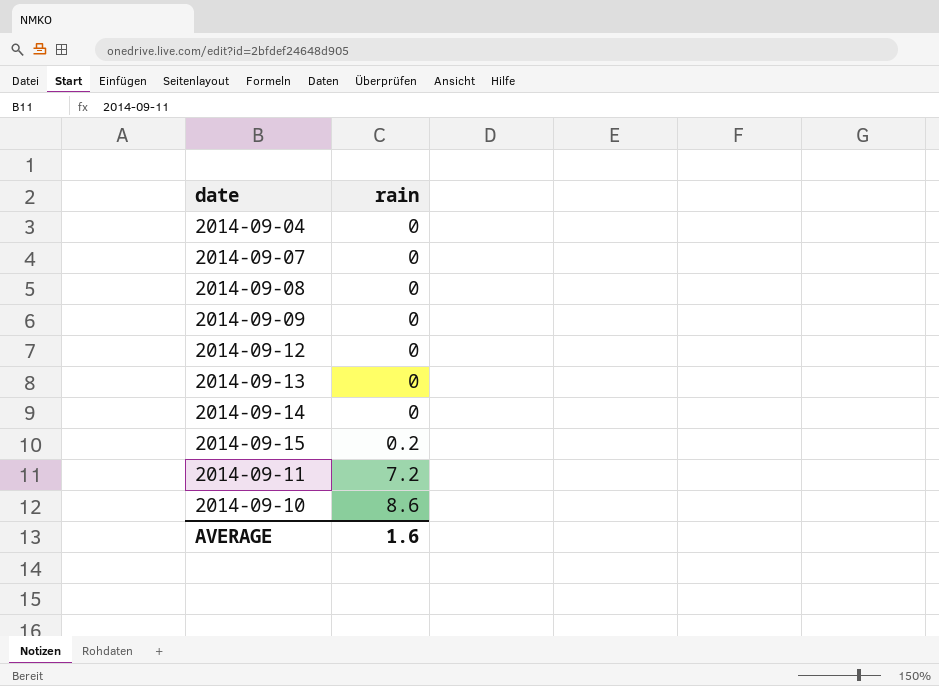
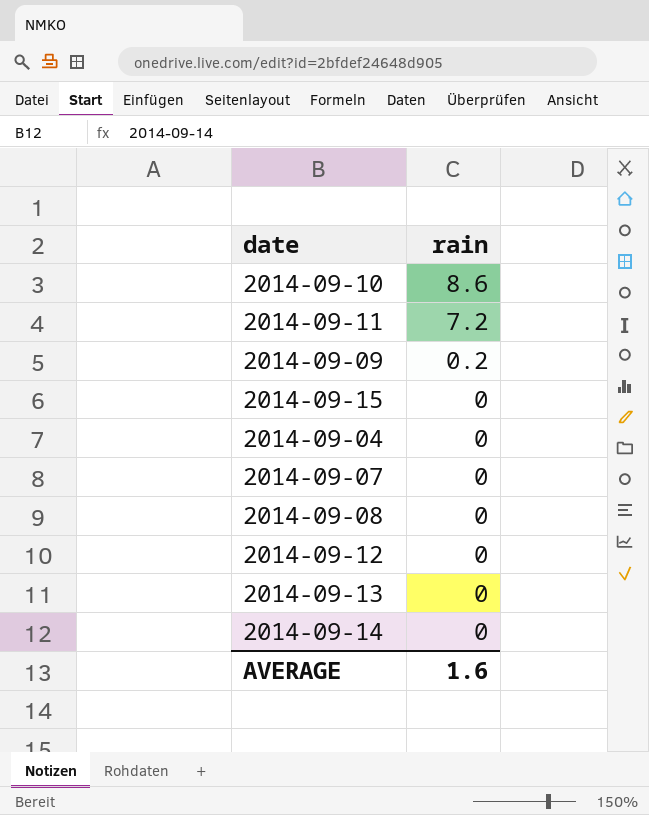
row order: rain ascending -> rain descending
2014-09-09 | rain: 0 -> 0.2
2014-09-15 | rain: 0.2 -> 0

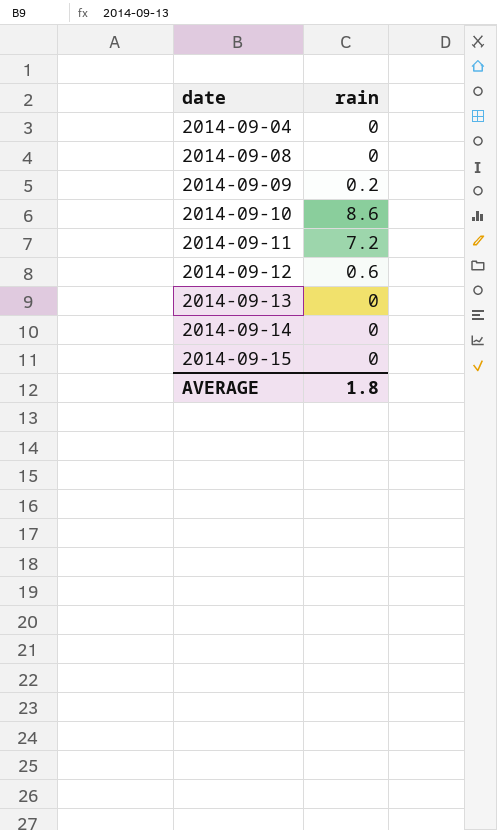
row order: rain descending -> date ascending
row 2014-09-07: 0 -> none
2014-09-12 | rain: 0 -> 0.6
AVERAGE | rain: 1.6 -> 1.8

